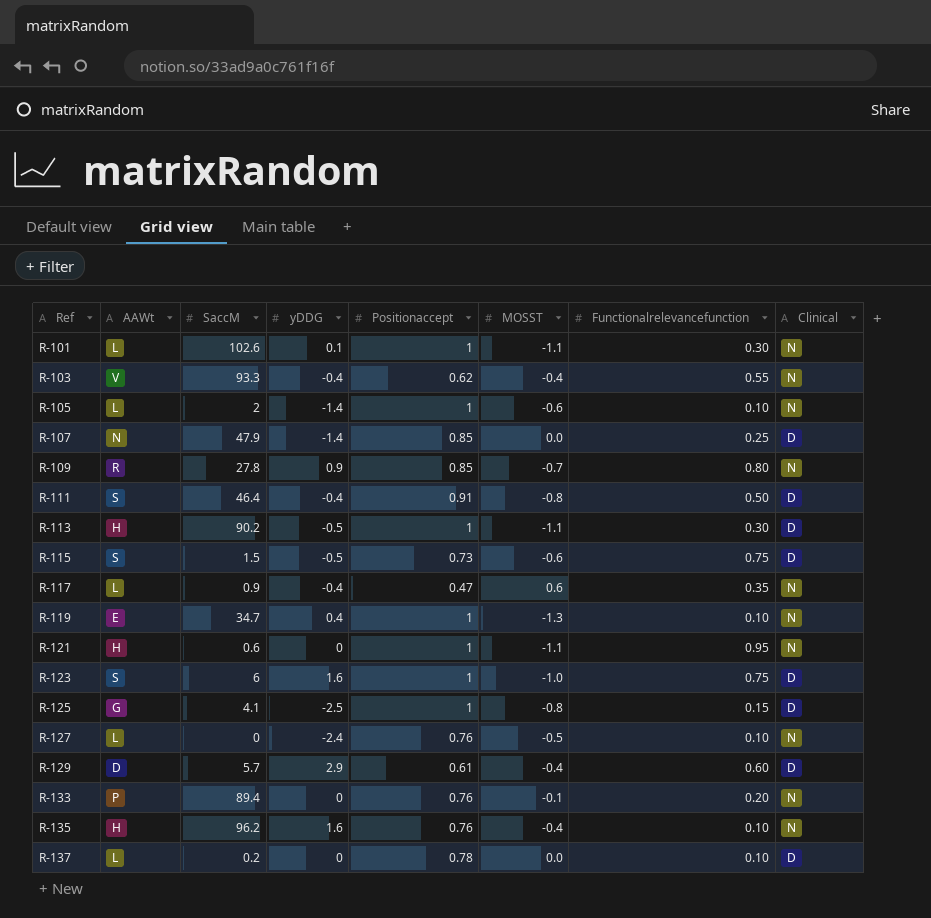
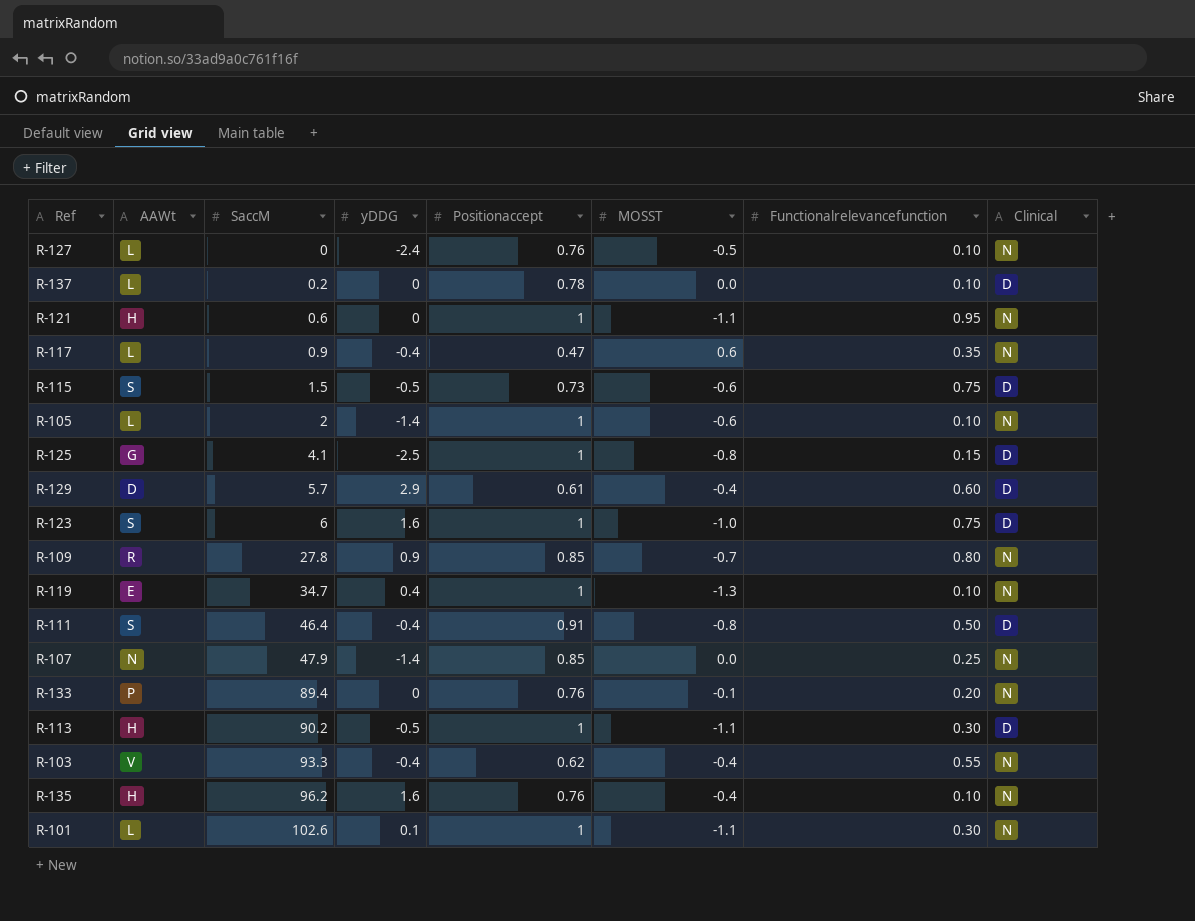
row order: Ref ascending -> SaccM ascending
R-107 | Clinical: D -> N

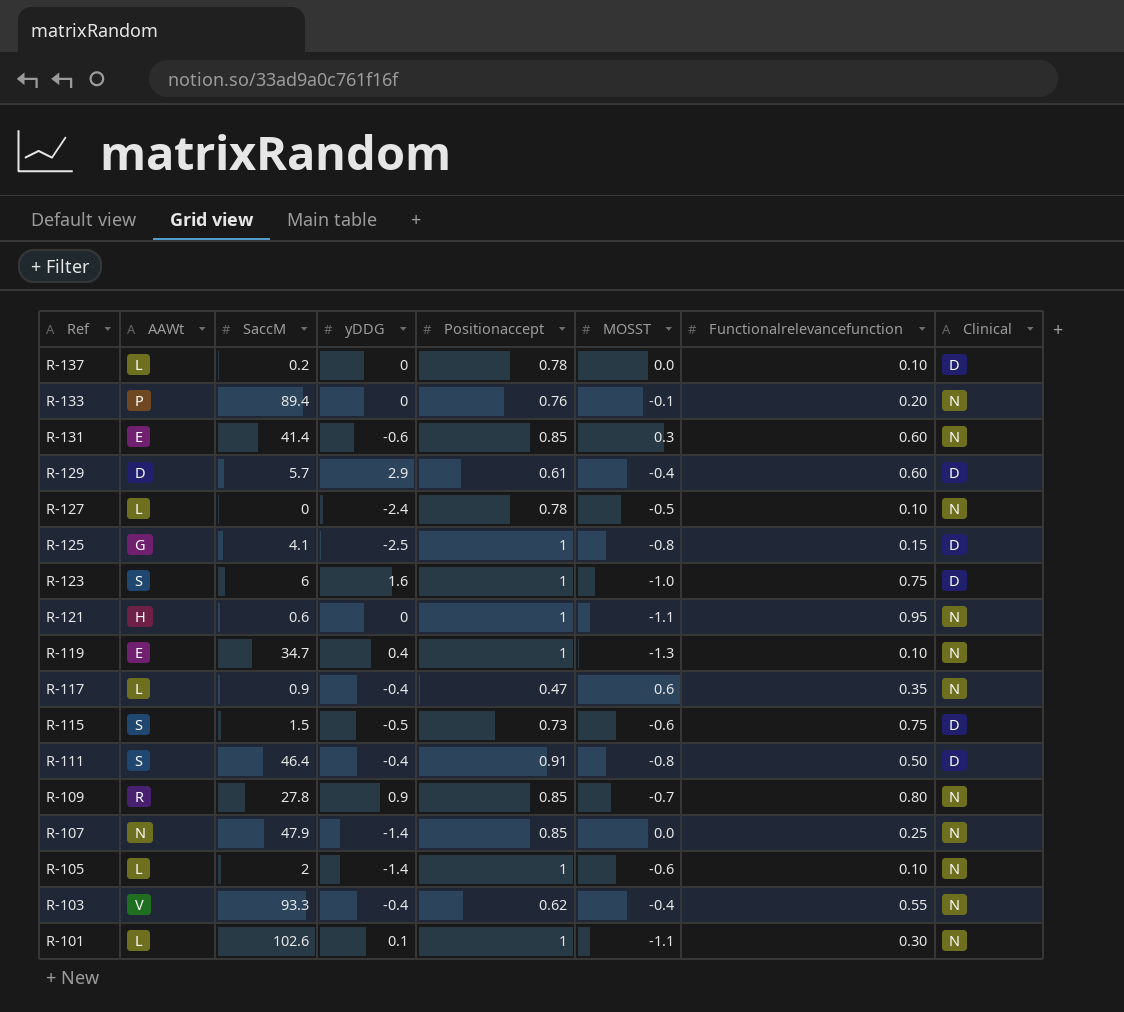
row order: SaccM ascending -> Ref descending
row R-113: H | 90.2 | -0.5 | 1 | -1.1 | 0.30 | D -> none
row R-135: H | 96.2 | 1.6 | 0.76 | -0.4 | 0.10 | N -> none
row R-131: none -> E | 41.4 | -0.6 | 0.85 | 0.3 | 0.60 | N
R-127 | Positionaccept: 0.76 -> 0.78

